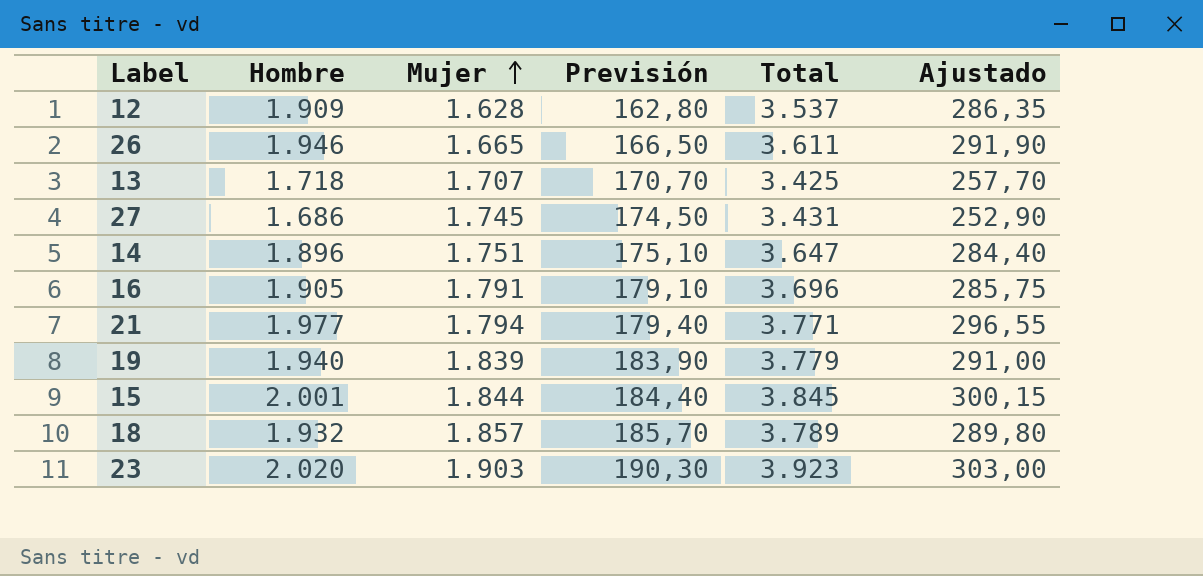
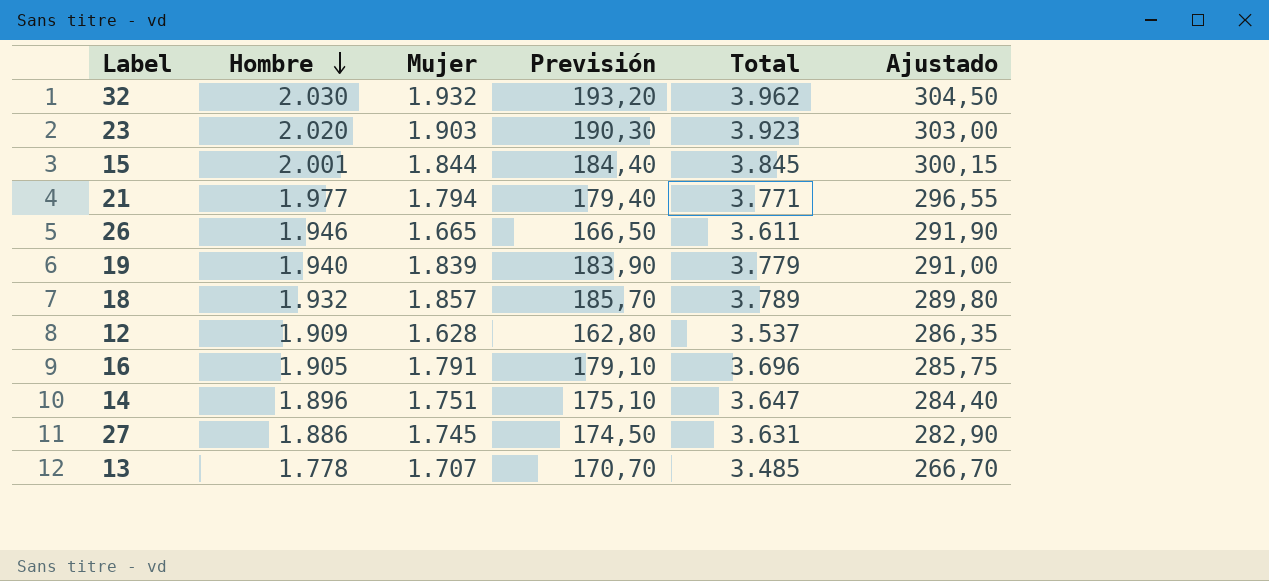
row order: Mujer ascending -> Hombre descending
row 32: none -> 2.030 | 1.932 | 193,20 | 3.962 | 304,50
27 | Hombre: 1.686 -> 1.886
27 | Total: 3.431 -> 3.631
27 | Ajustado: 252,90 -> 282,90
13 | Hombre: 1.718 -> 1.778
13 | Total: 3.425 -> 3.485
13 | Ajustado: 257,70 -> 266,70

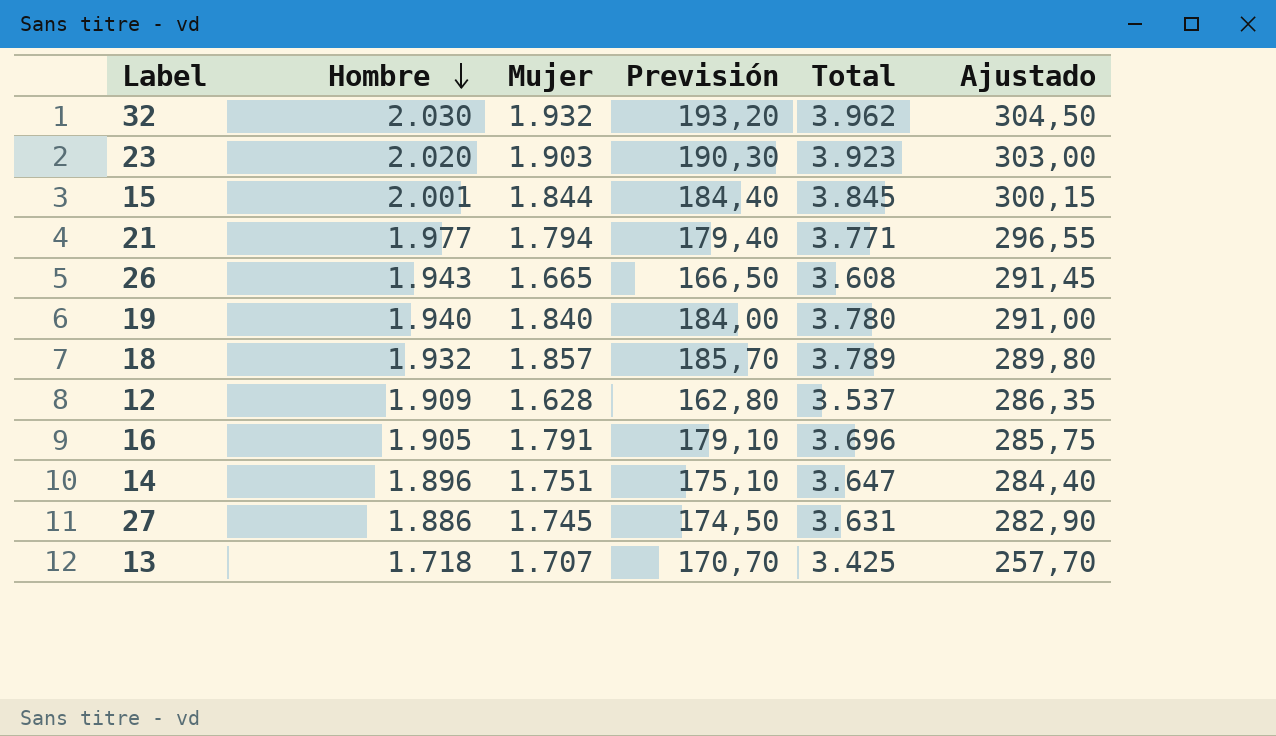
26 | Hombre: 1.946 -> 1.943
26 | Total: 3.611 -> 3.608
26 | Ajustado: 291,90 -> 291,45
19 | Mujer: 1.839 -> 1.840
19 | Previsión: 183,90 -> 184,00
19 | Total: 3.779 -> 3.780
13 | Hombre: 1.778 -> 1.718
13 | Total: 3.485 -> 3.425
13 | Ajustado: 266,70 -> 257,70

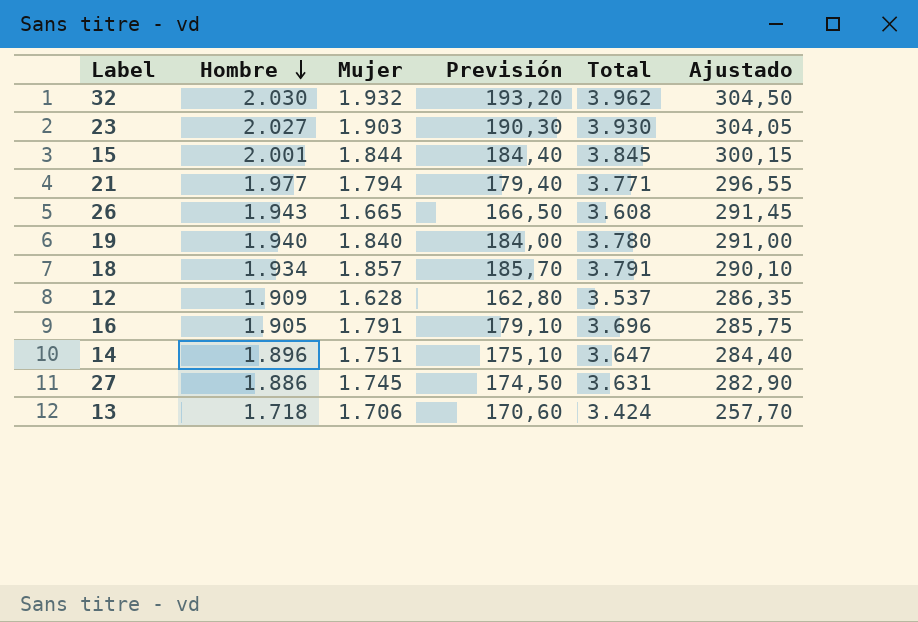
23 | Hombre: 2.020 -> 2.027
23 | Total: 3.923 -> 3.930
23 | Ajustado: 303,00 -> 304,05
18 | Hombre: 1.932 -> 1.934
18 | Total: 3.789 -> 3.791
18 | Ajustado: 289,80 -> 290,10
13 | Mujer: 1.707 -> 1.706
13 | Previsión: 170,70 -> 170,60
13 | Total: 3.425 -> 3.424

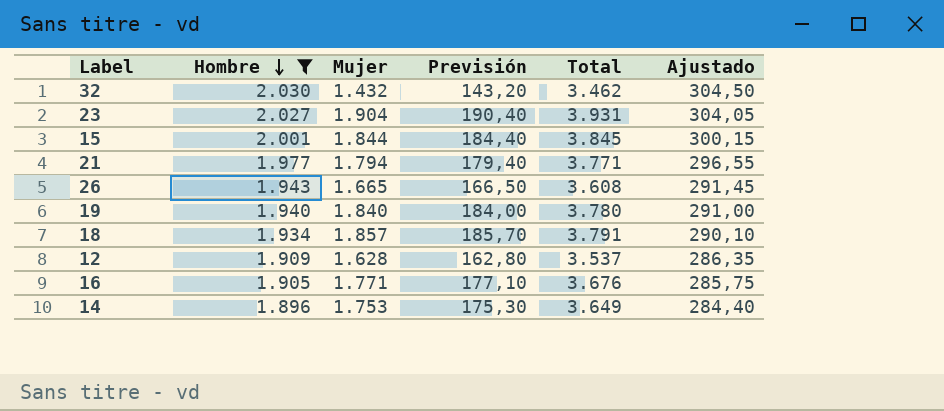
filter: none -> Hombre >= 1.896
32 | Mujer: 1.932 -> 1.432
32 | Previsión: 193,20 -> 143,20
32 | Total: 3.962 -> 3.462
23 | Mujer: 1.903 -> 1.904
23 | Previsión: 190,30 -> 190,40
23 | Total: 3.930 -> 3.931
16 | Mujer: 1.791 -> 1.771
16 | Previsión: 179,10 -> 177,10
16 | Total: 3.696 -> 3.676
14 | Mujer: 1.751 -> 1.753
14 | Previsión: 175,10 -> 175,30
14 | Total: 3.647 -> 3.649

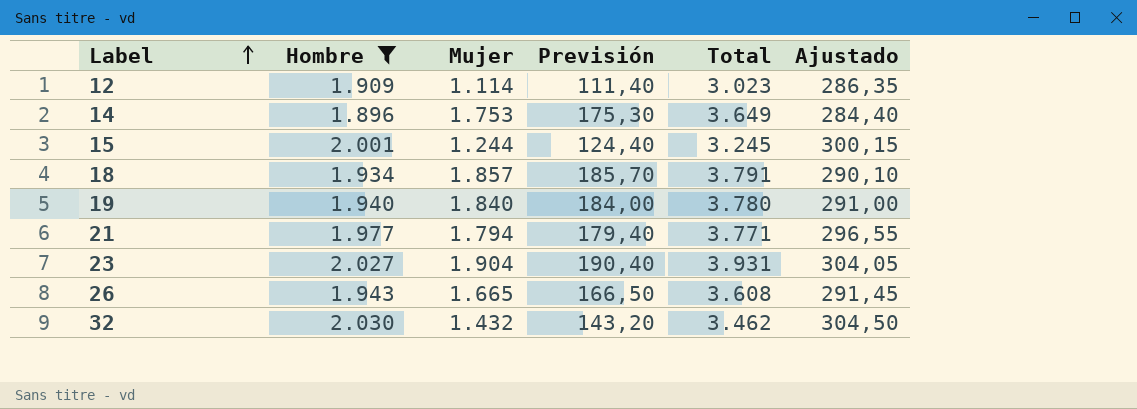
row order: Hombre descending -> Label ascending
row 16: 1.905 | 1.771 | 177,10 | 3.676 | 285,75 -> none
12 | Mujer: 1.628 -> 1.114
12 | Previsión: 162,80 -> 111,40
12 | Total: 3.537 -> 3.023
15 | Mujer: 1.844 -> 1.244
15 | Previsión: 184,40 -> 124,40
15 | Total: 3.845 -> 3.245

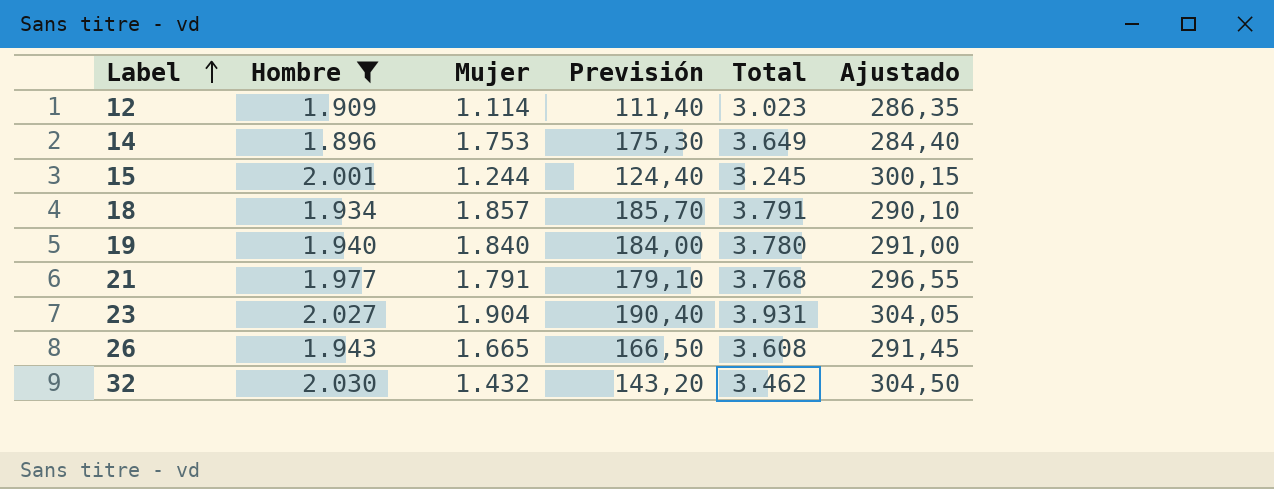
21 | Mujer: 1.794 -> 1.791
21 | Previsión: 179,40 -> 179,10
21 | Total: 3.771 -> 3.768

